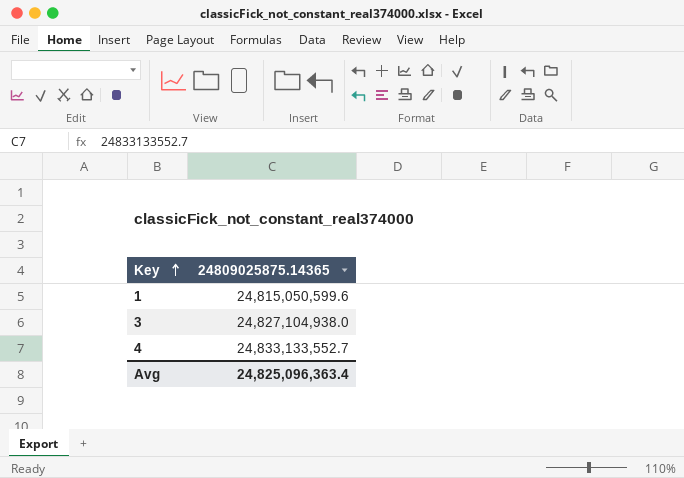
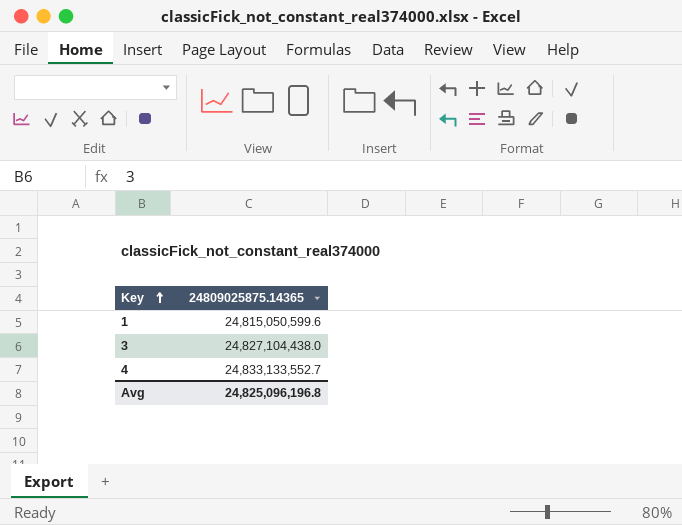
3 | 24809025875.14365: 24,827,104,938.0 -> 24,827,104,438.0
Avg | 24809025875.14365: 24,825,096,363.4 -> 24,825,096,196.8

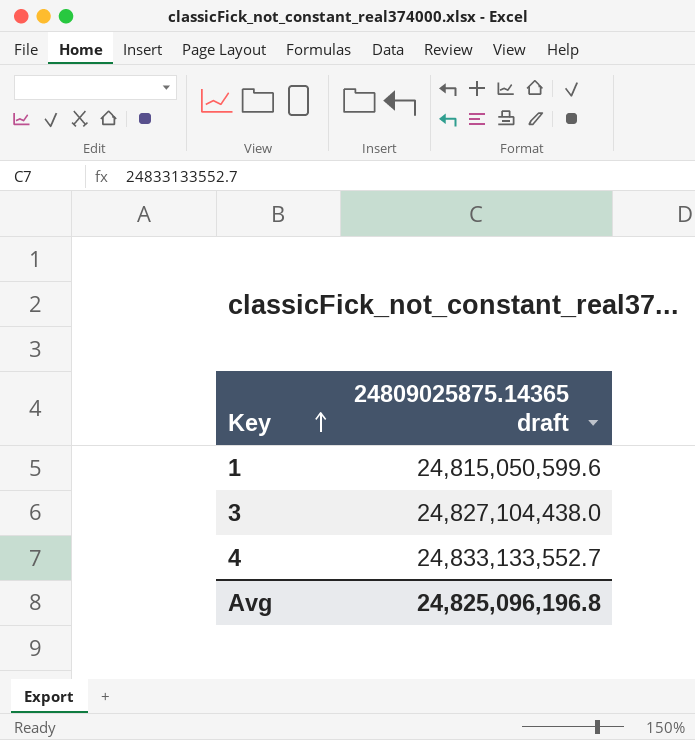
column name: 24809025875.14365 -> 24809025875.14365 draft

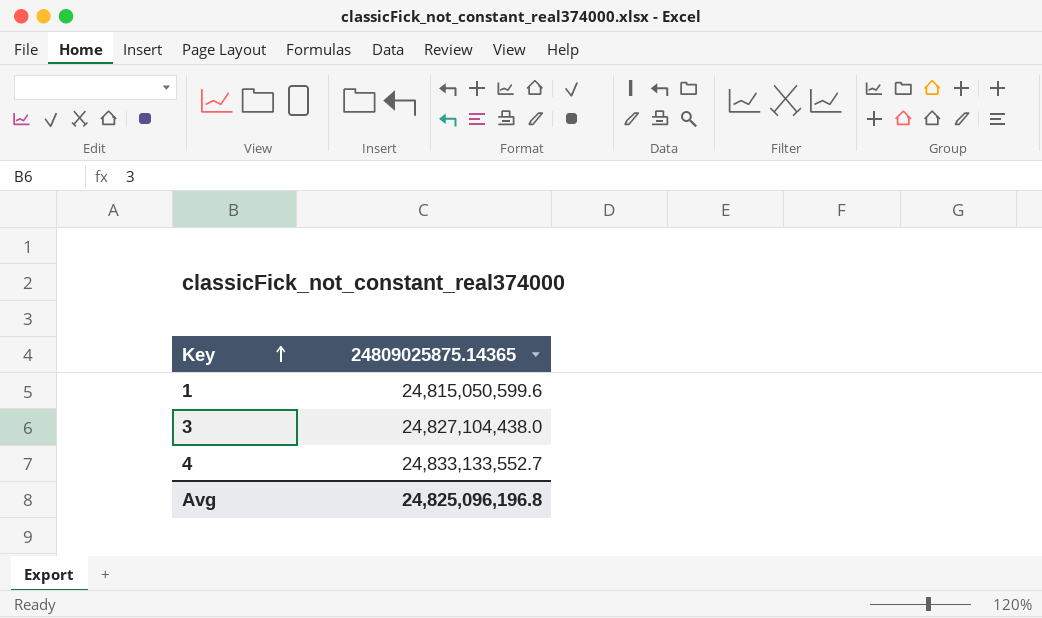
column name: 24809025875.14365 draft -> 24809025875.14365

